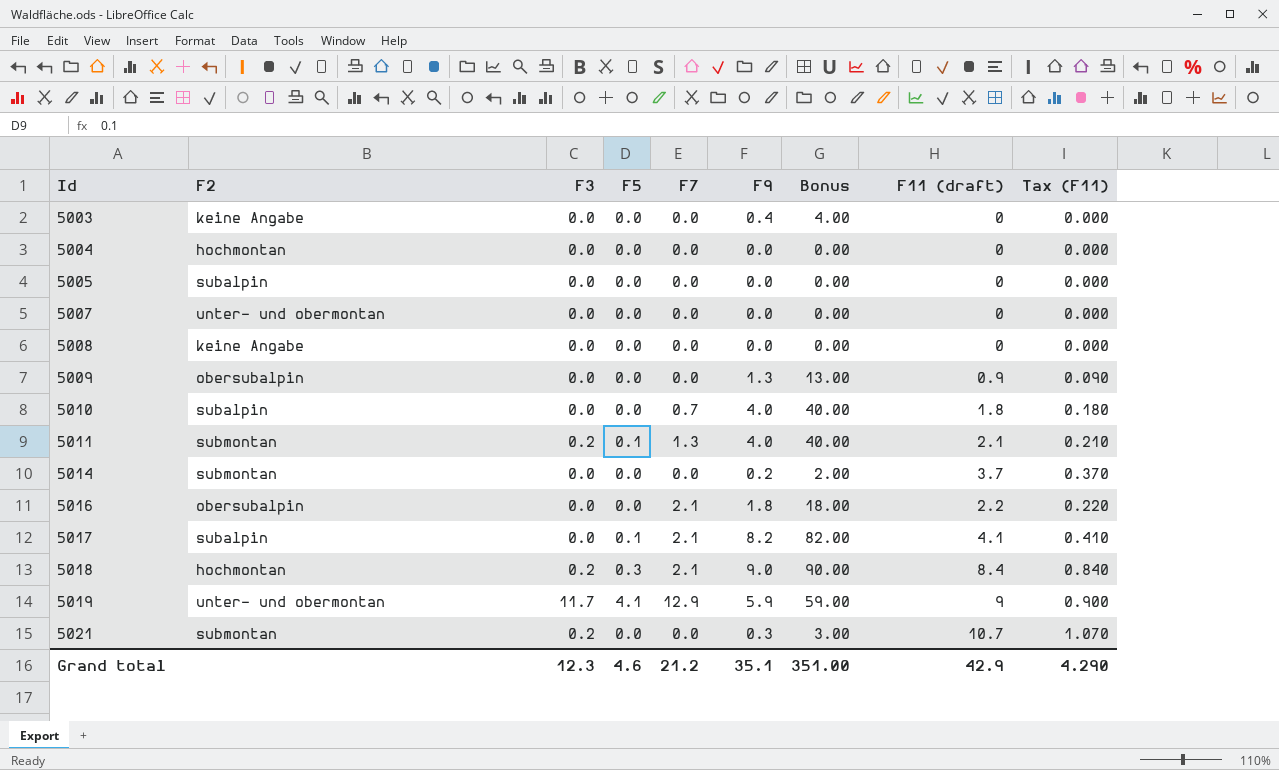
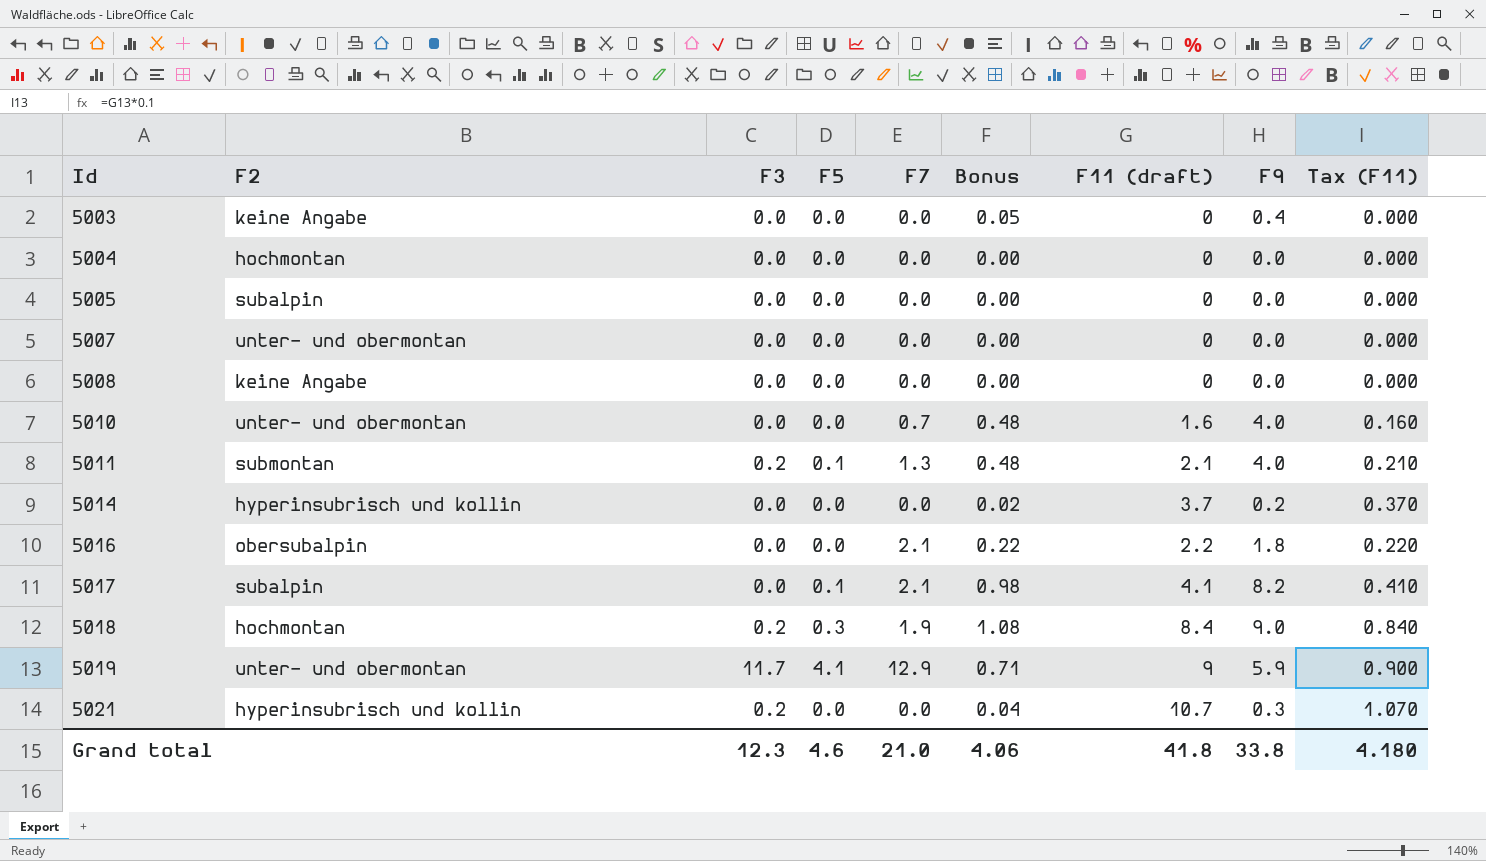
column Bonus | formula: [F9] * 10 -> [F9] * 0.12
column F9 | position: 6 -> 8
row 5009: obersubalpin | 0.0 | 0.0 | 0.0 | 1.3 | 13.00 | 0.9 | 0.090 -> none
5010 | F2: subalpin -> unter- und obermontan
5010 | F11 (draft): 1.8 -> 1.6
5010 | Tax (F11): 0.180 -> 0.160
5014 | F2: submontan -> hyperinsubrisch und kollin
5018 | F7: 2.1 -> 1.9
5021 | F2: submontan -> hyperinsubrisch und kollin
Grand total | F7: 21.2 -> 21.0
Grand total | Bonus: 351.00 -> 4.06
Grand total | F11 (draft): 42.9 -> 41.8
Grand total | F9: 35.1 -> 33.8
Grand total | Tax (F11): 4.290 -> 4.180

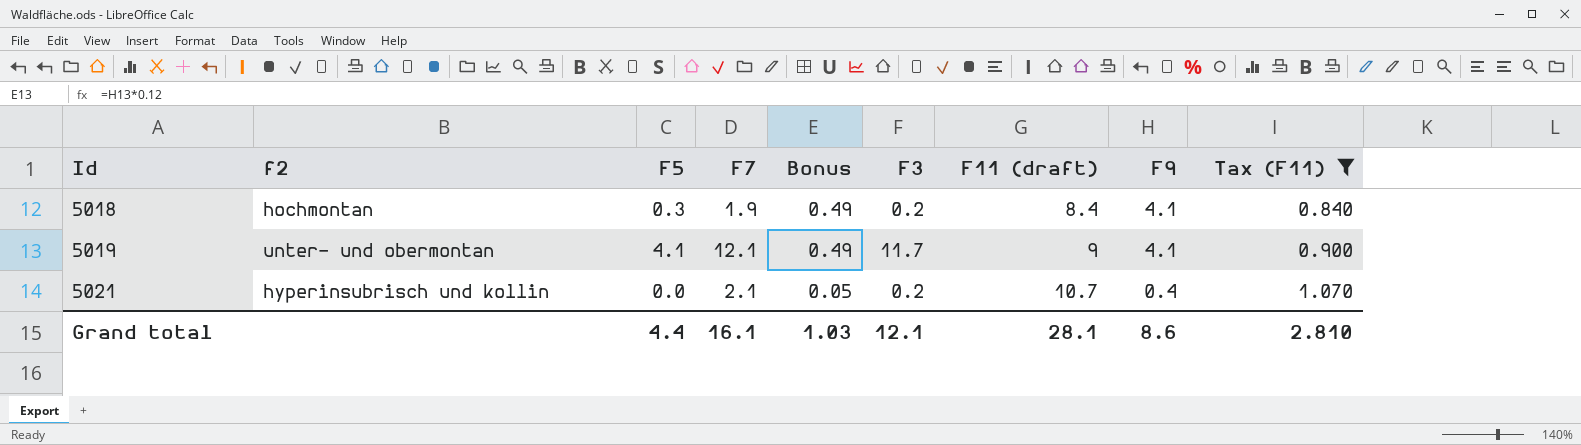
filter: none -> Tax (F11) >= 0.840
column name: F2 -> f2
column F3 | position: 3 -> 6
5018 | Bonus: 1.08 -> 0.49
5018 | F9: 9.0 -> 4.1
5019 | F7: 12.9 -> 12.1
5019 | Bonus: 0.71 -> 0.49
5019 | F9: 5.9 -> 4.1
5021 | F7: 0.0 -> 2.1
5021 | Bonus: 0.04 -> 0.05
5021 | F9: 0.3 -> 0.4
Grand total | F5: 4.6 -> 4.4
Grand total | F7: 21.0 -> 16.1
Grand total | Bonus: 4.06 -> 1.03
Grand total | F3: 12.3 -> 12.1
Grand total | F11 (draft): 41.8 -> 28.1
Grand total | F9: 33.8 -> 8.6
Grand total | Tax (F11): 4.180 -> 2.810

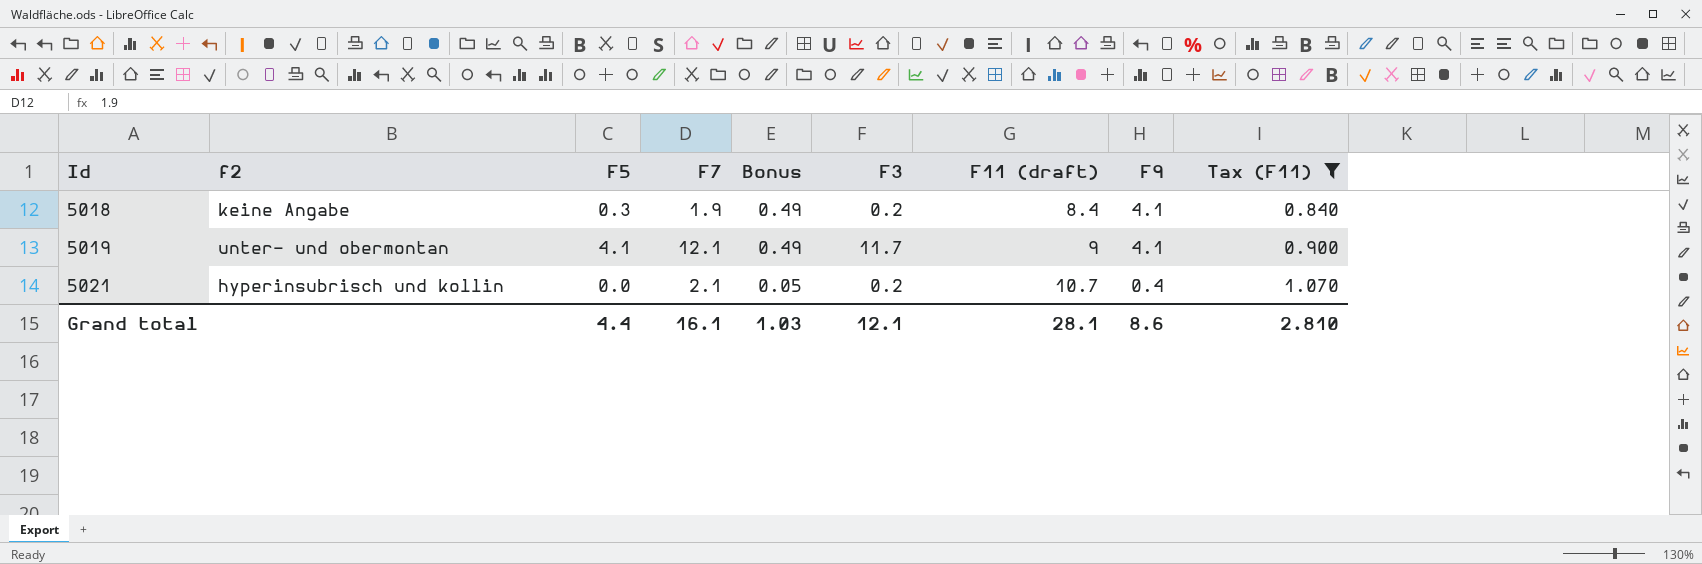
5018 | f2: hochmontan -> keine Angabe

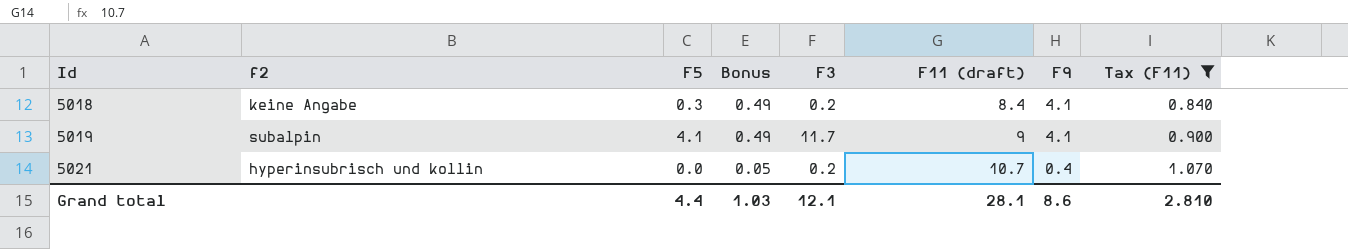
column F7 | position: 4 -> none
5019 | f2: unter- und obermontan -> subalpin

